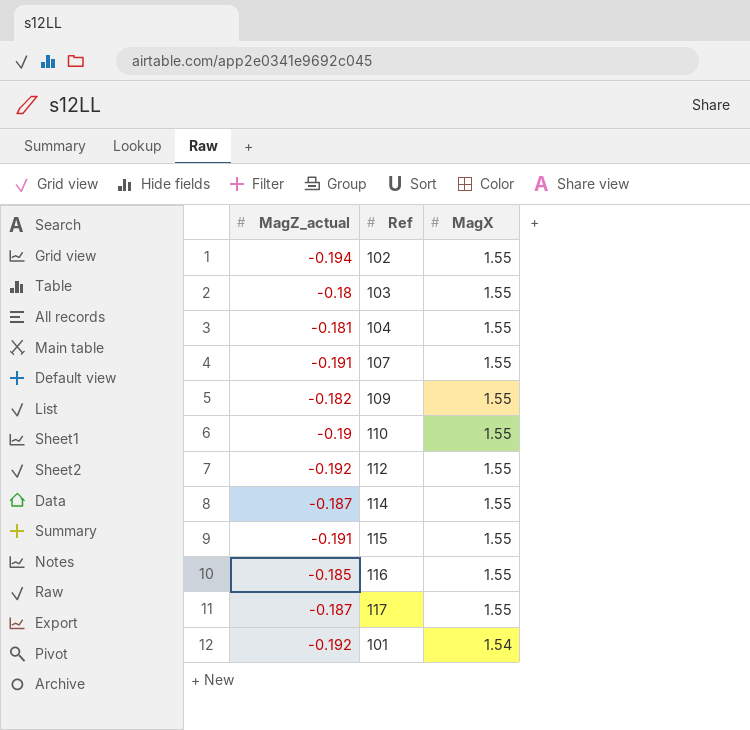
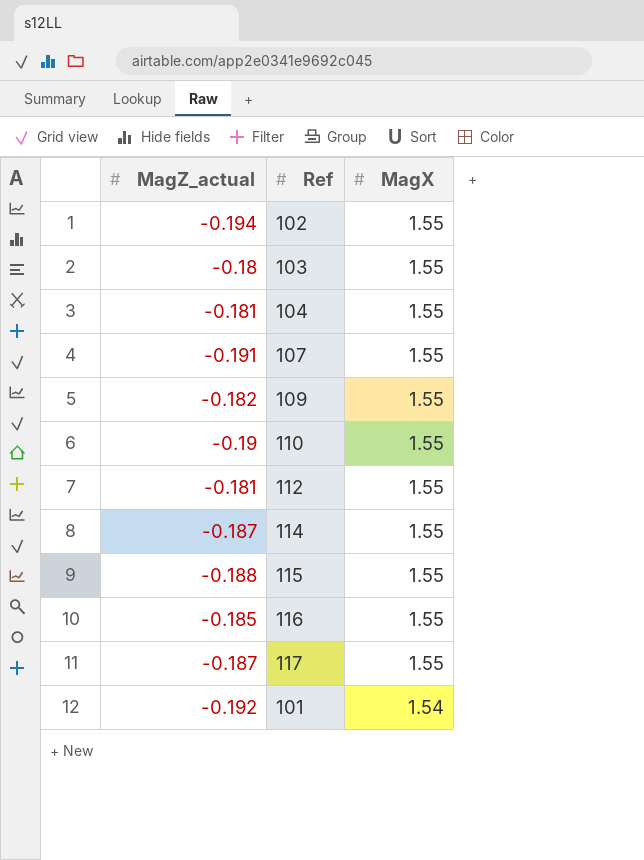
112 | MagZ_actual: -0.192 -> -0.181
115 | MagZ_actual: -0.191 -> -0.188

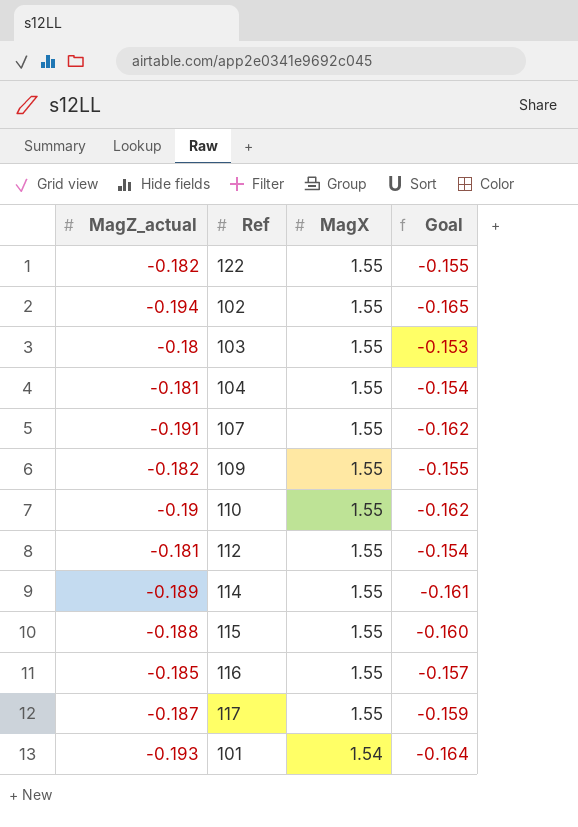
column Goal | formula: none -> [MagZ_actual] * 0.85
row 122: none -> -0.182 | 1.55 | -0.155
114 | MagZ_actual: -0.187 -> -0.189
101 | MagZ_actual: -0.192 -> -0.193

